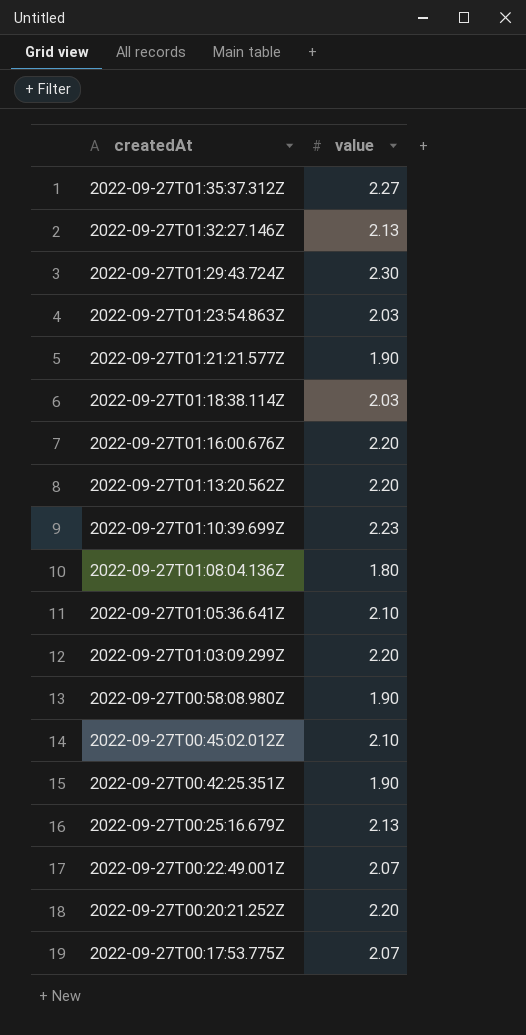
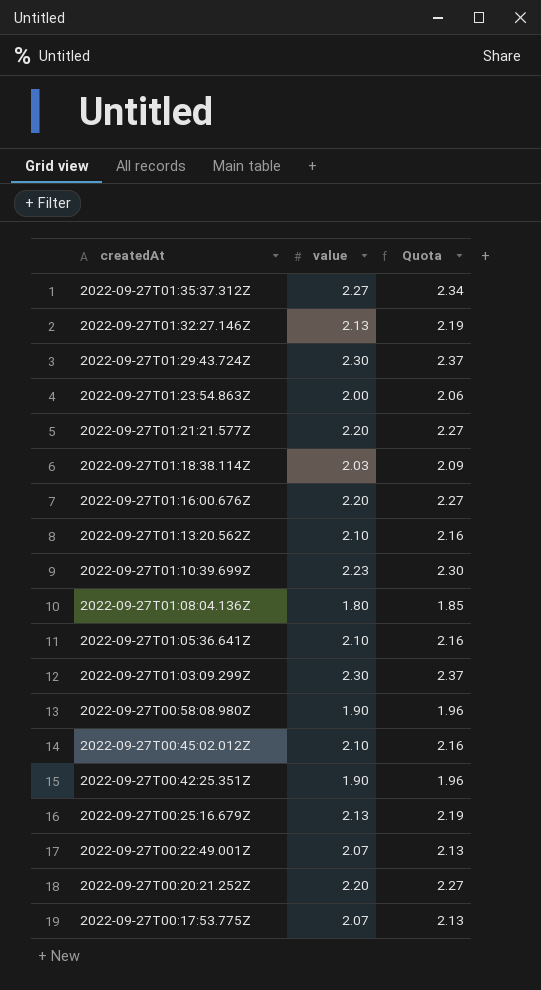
column Quota | formula: none -> [value] * 1.03
2022-09-27T01:23:54.863Z | value: 2.03 -> 2.00
2022-09-27T01:21:21.577Z | value: 1.90 -> 2.20
2022-09-27T01:13:20.562Z | value: 2.20 -> 2.10
2022-09-27T01:03:09.299Z | value: 2.20 -> 2.30

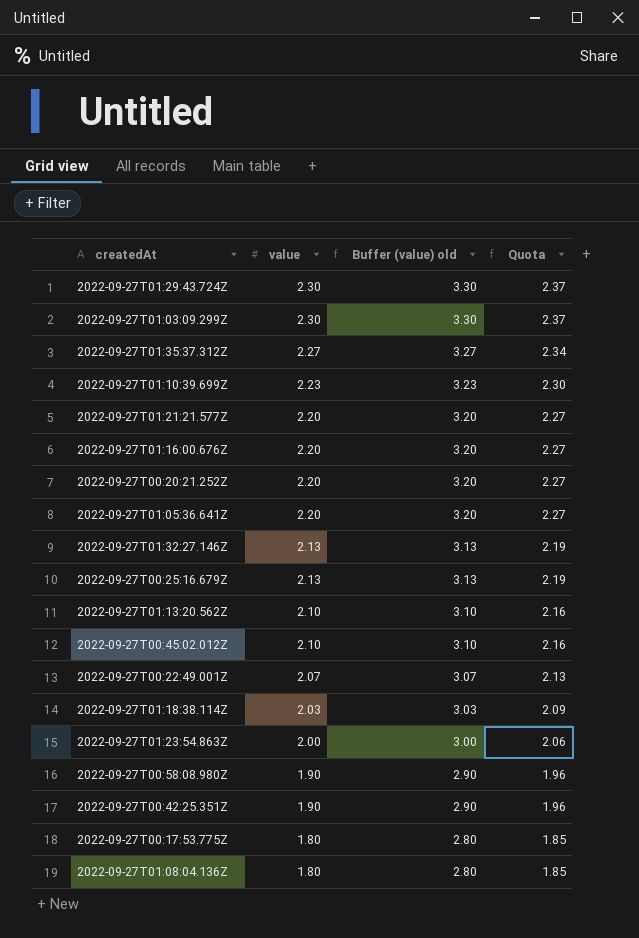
row order: createdAt descending -> value descending
column Buffer (value) old | formula: none -> [value] + 1
2022-09-27T01:05:36.641Z | value: 2.10 -> 2.20
2022-09-27T01:05:36.641Z | Quota: 2.16 -> 2.27
2022-09-27T00:17:53.775Z | value: 2.07 -> 1.80
2022-09-27T00:17:53.775Z | Quota: 2.13 -> 1.85

